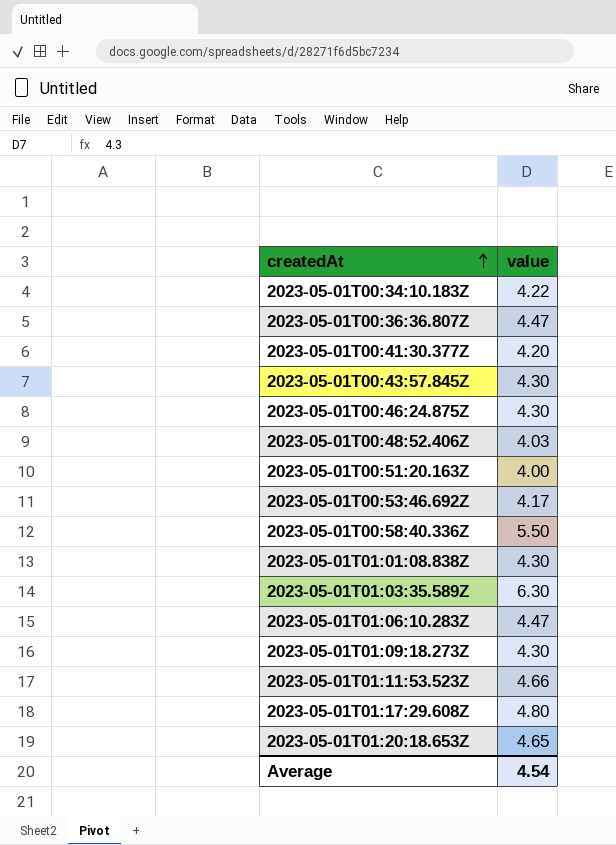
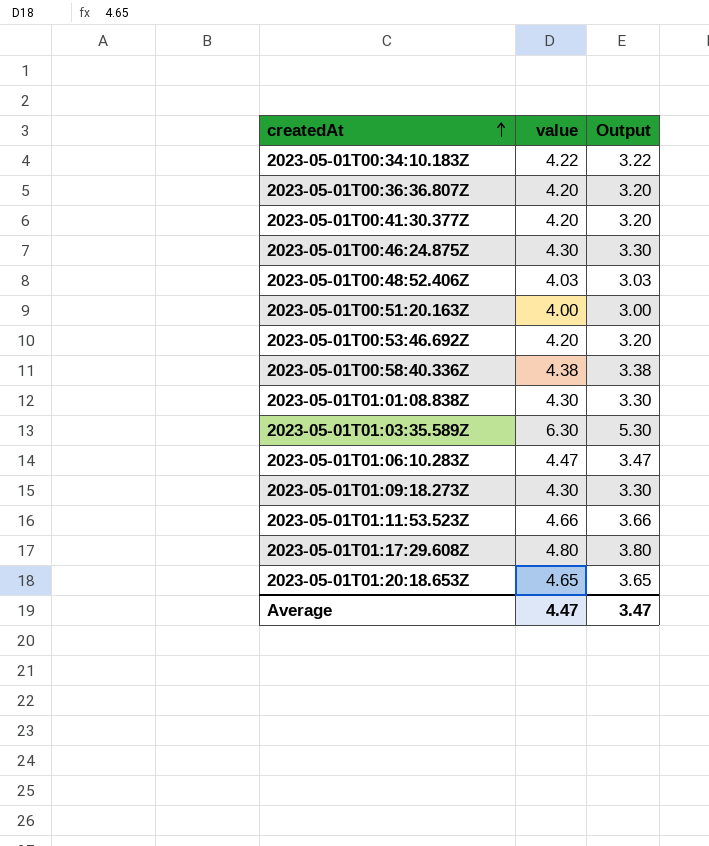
column Output | formula: none -> [value] - 1
row 2023-05-01T00:43:57.845Z: 4.30 -> none
2023-05-01T00:36:36.807Z | value: 4.47 -> 4.20
2023-05-01T00:53:46.692Z | value: 4.17 -> 4.20
2023-05-01T00:58:40.336Z | value: 5.50 -> 4.38
Average | value: 4.54 -> 4.47

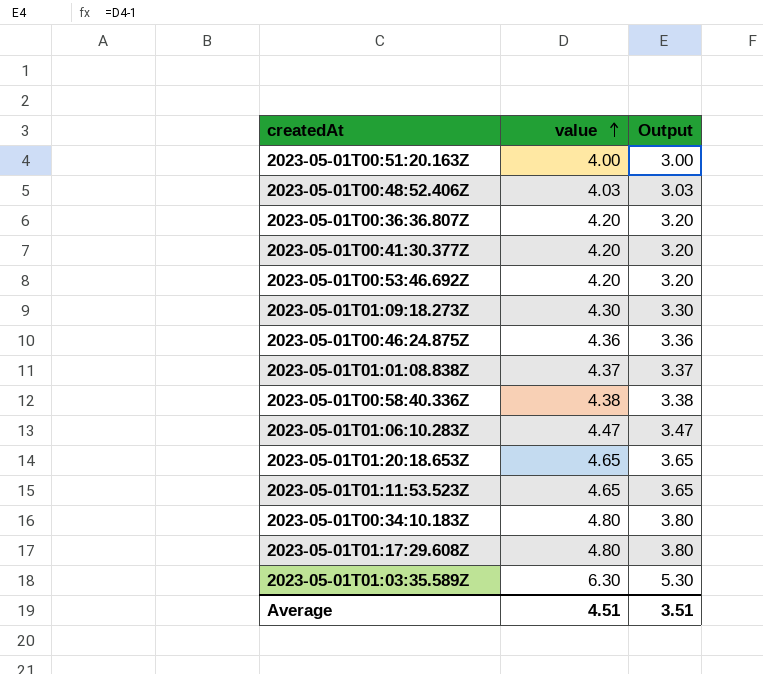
row order: createdAt ascending -> value ascending
2023-05-01T00:46:24.875Z | value: 4.30 -> 4.36
2023-05-01T00:46:24.875Z | Output: 3.30 -> 3.36
2023-05-01T01:01:08.838Z | value: 4.30 -> 4.37
2023-05-01T01:01:08.838Z | Output: 3.30 -> 3.37
2023-05-01T01:11:53.523Z | value: 4.66 -> 4.65
2023-05-01T01:11:53.523Z | Output: 3.66 -> 3.65
2023-05-01T00:34:10.183Z | value: 4.22 -> 4.80
2023-05-01T00:34:10.183Z | Output: 3.22 -> 3.80
Average | value: 4.47 -> 4.51
Average | Output: 3.47 -> 3.51

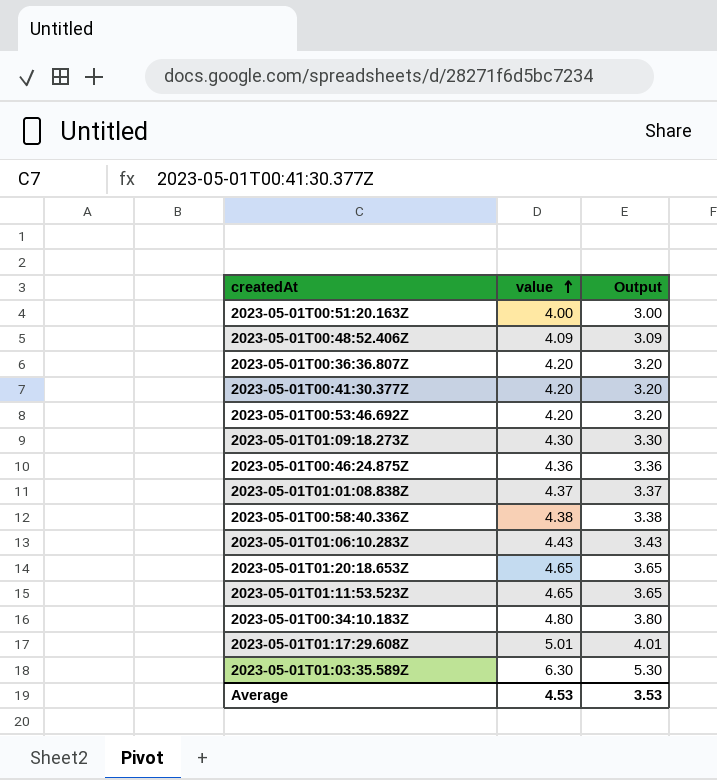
2023-05-01T00:48:52.406Z | value: 4.03 -> 4.09
2023-05-01T00:48:52.406Z | Output: 3.03 -> 3.09
2023-05-01T01:06:10.283Z | value: 4.47 -> 4.43
2023-05-01T01:06:10.283Z | Output: 3.47 -> 3.43
2023-05-01T01:17:29.608Z | value: 4.80 -> 5.01
2023-05-01T01:17:29.608Z | Output: 3.80 -> 4.01
Average | value: 4.51 -> 4.53
Average | Output: 3.51 -> 3.53

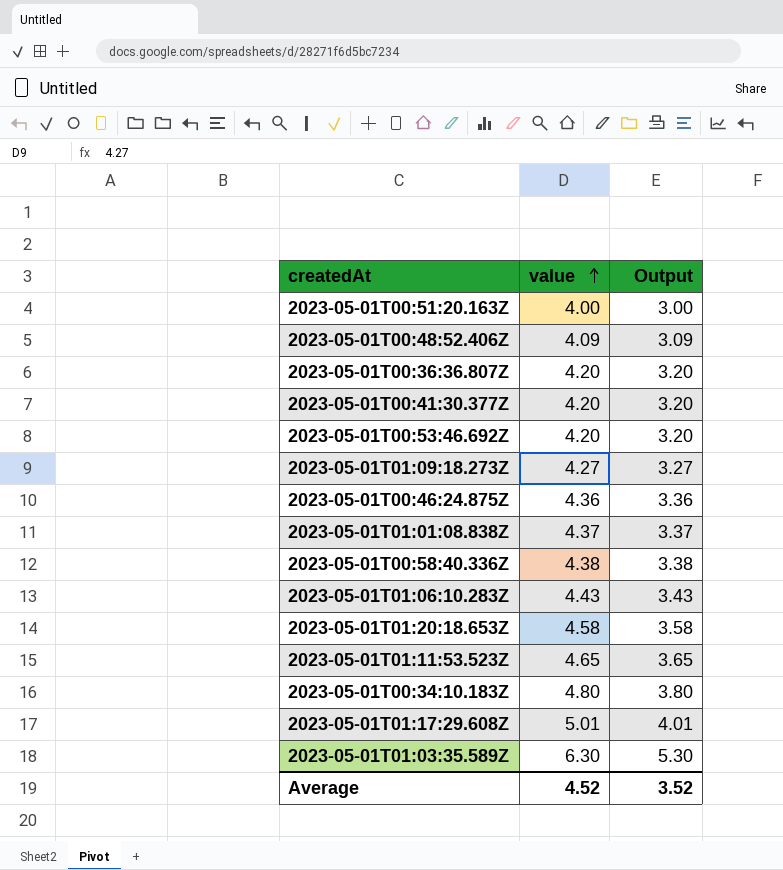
2023-05-01T01:09:18.273Z | value: 4.30 -> 4.27
2023-05-01T01:09:18.273Z | Output: 3.30 -> 3.27
2023-05-01T01:20:18.653Z | value: 4.65 -> 4.58
2023-05-01T01:20:18.653Z | Output: 3.65 -> 3.58
Average | value: 4.53 -> 4.52
Average | Output: 3.53 -> 3.52

